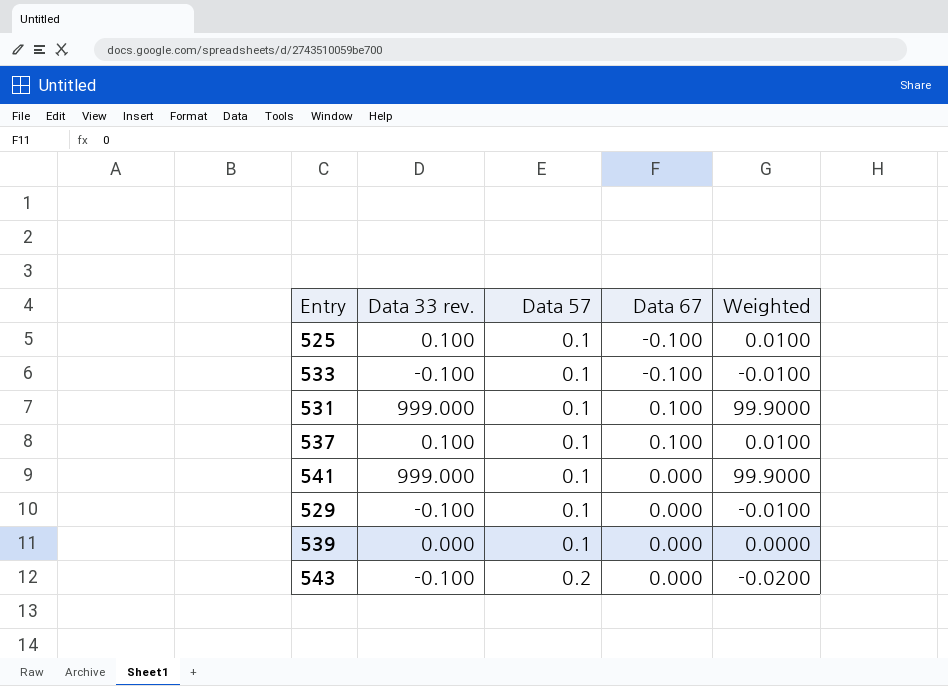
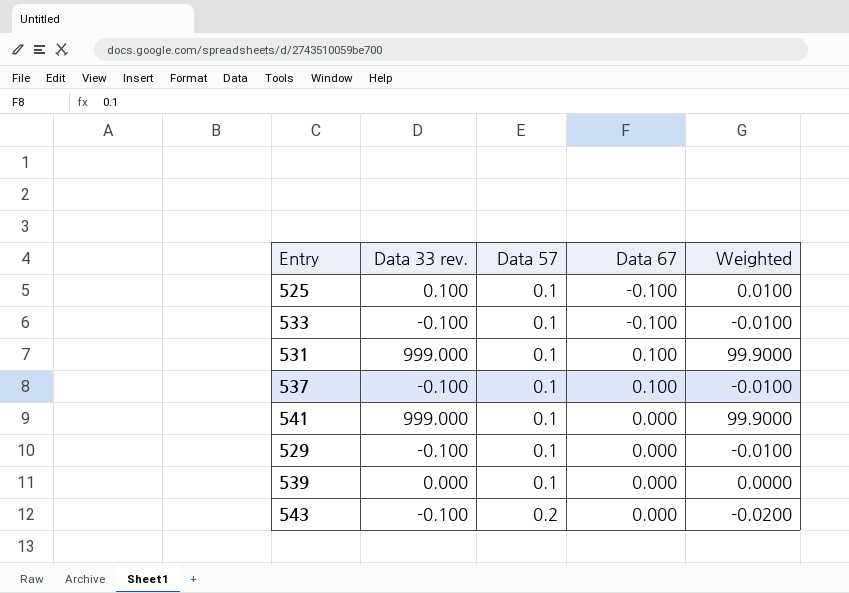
537 | Data 33 rev.: 0.100 -> -0.100
537 | Weighted: 0.0100 -> -0.0100

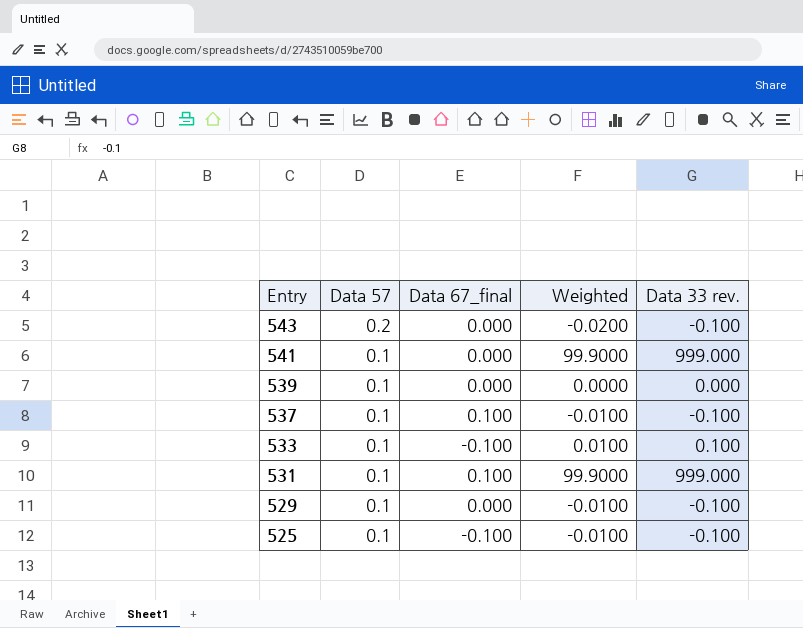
row order: Data 57 ascending -> Entry descending
column name: Data 67 -> Data 67_final
column Data 33 rev. | position: 2 -> 5
533 | Weighted: -0.0100 -> 0.0100
533 | Data 33 rev.: -0.100 -> 0.100
525 | Weighted: 0.0100 -> -0.0100
525 | Data 33 rev.: 0.100 -> -0.100

